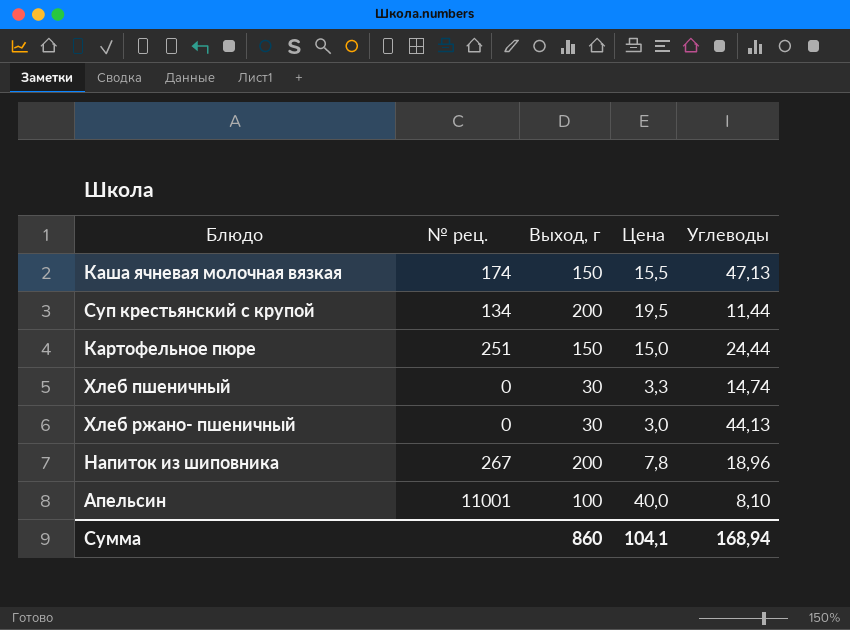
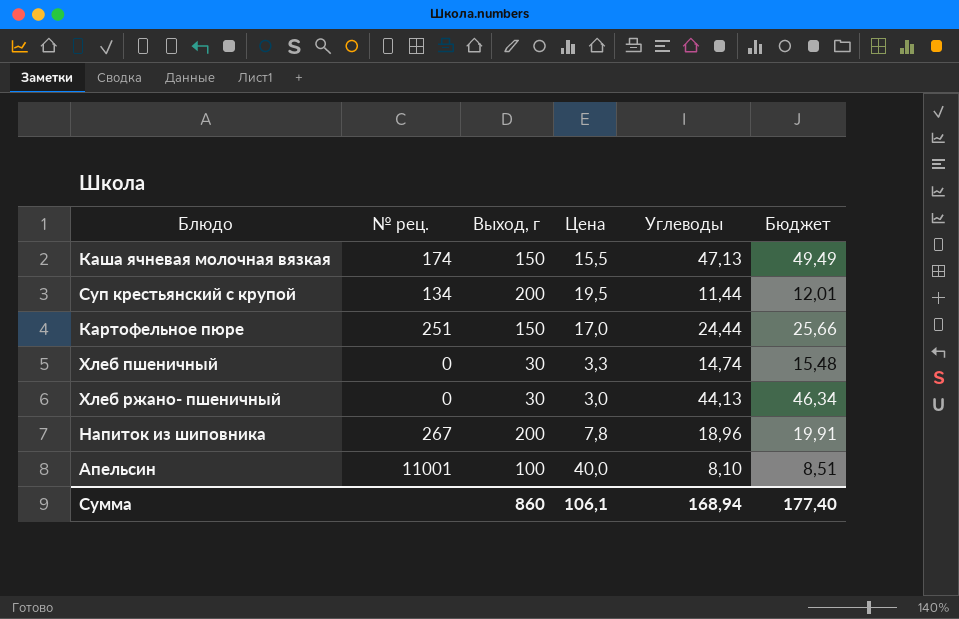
column Бюджет | formula: none -> [Углеводы] * 1,05
Картофельное пюре | Цена: 15,0 -> 17,0
Сумма | Цена: 104,1 -> 106,1

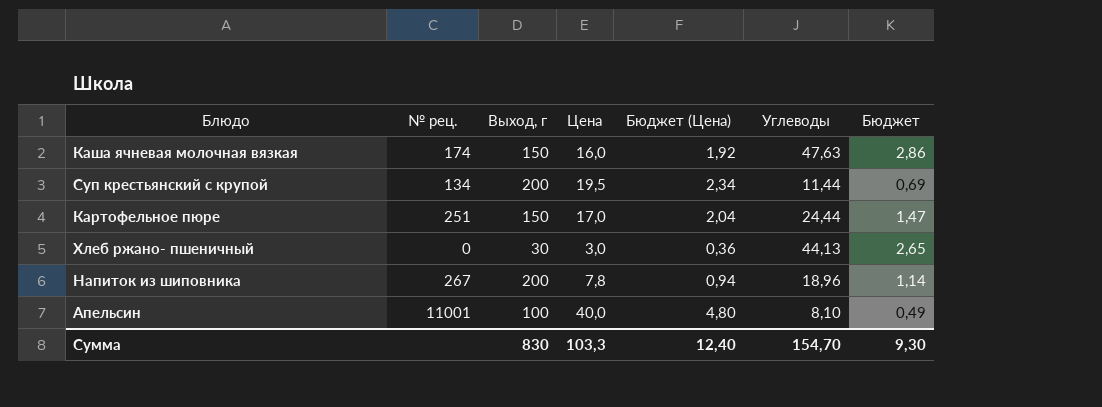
column Бюджет (Цена) | formula: none -> [Цена] * 0,12
column Бюджет | formula: [Углеводы] * 1,05 -> [Углеводы] * 0,06
row Хлеб пшеничный: 0 | 30 | 3,3 | 14,74 | 15,48 -> none
Каша ячневая молочная вязкая | Цена: 15,5 -> 16,0
Каша ячневая молочная вязкая | Углеводы: 47,13 -> 47,63
Сумма | Выход, г: 860 -> 830
Сумма | Цена: 106,1 -> 103,3
Сумма | Углеводы: 168,94 -> 154,70
Сумма | Бюджет: 177,40 -> 9,30

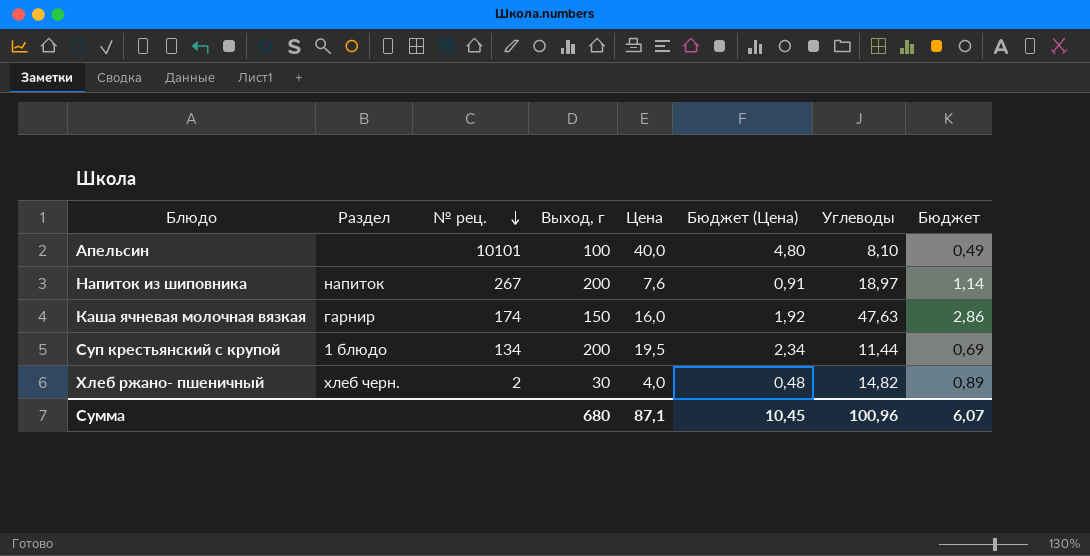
row order: none -> № рец. descending
column Раздел | position: none -> 2
row Картофельное пюре: 251 | 150 | 17,0 | 2,04 | 24,44 | 1,47 -> none
Апельсин | № рец.: 11001 -> 10101
Напиток из шиповника | Цена: 7,8 -> 7,6
Напиток из шиповника | Бюджет (Цена): 0,94 -> 0,91
Напиток из шиповника | Углеводы: 18,96 -> 18,97
Хлеб ржано- пшеничный | № рец.: 0 -> 2
Хлеб ржано- пшеничный | Цена: 3,0 -> 4,0
Хлеб ржано- пшеничный | Бюджет (Цена): 0,36 -> 0,48
Хлеб ржано- пшеничный | Углеводы: 44,13 -> 14,82
Хлеб ржано- пшеничный | Бюджет: 2,65 -> 0,89
Сумма | Выход, г: 830 -> 680
Сумма | Цена: 103,3 -> 87,1
Сумма | Бюджет (Цена): 12,40 -> 10,45
Сумма | Углеводы: 154,70 -> 100,96
Сумма | Бюджет: 9,30 -> 6,07

